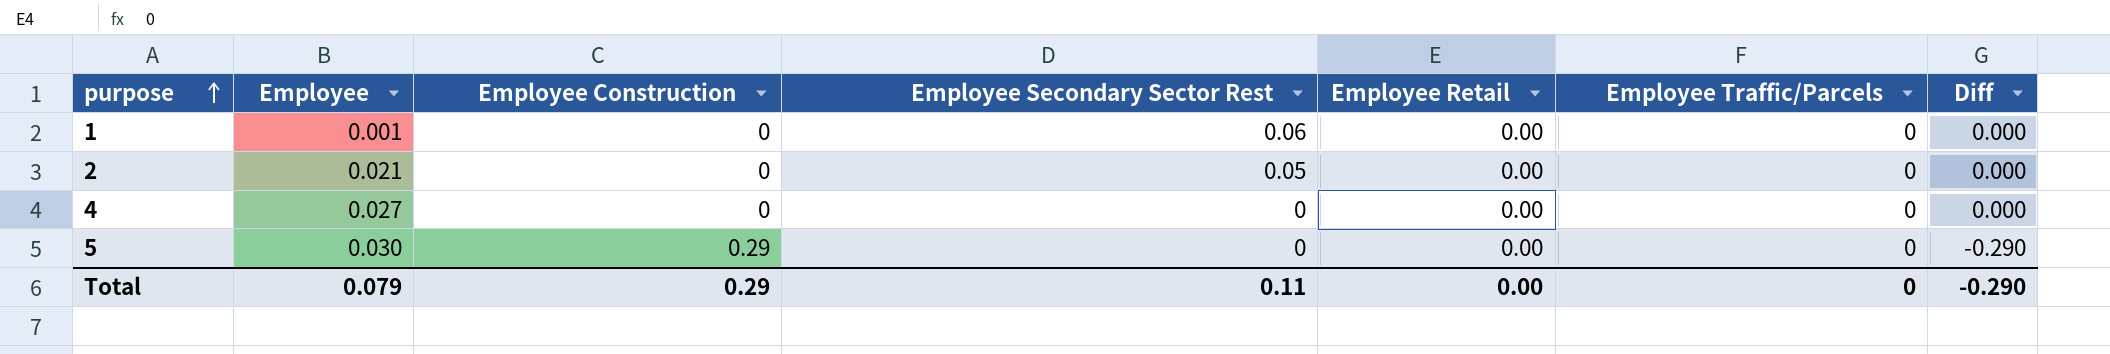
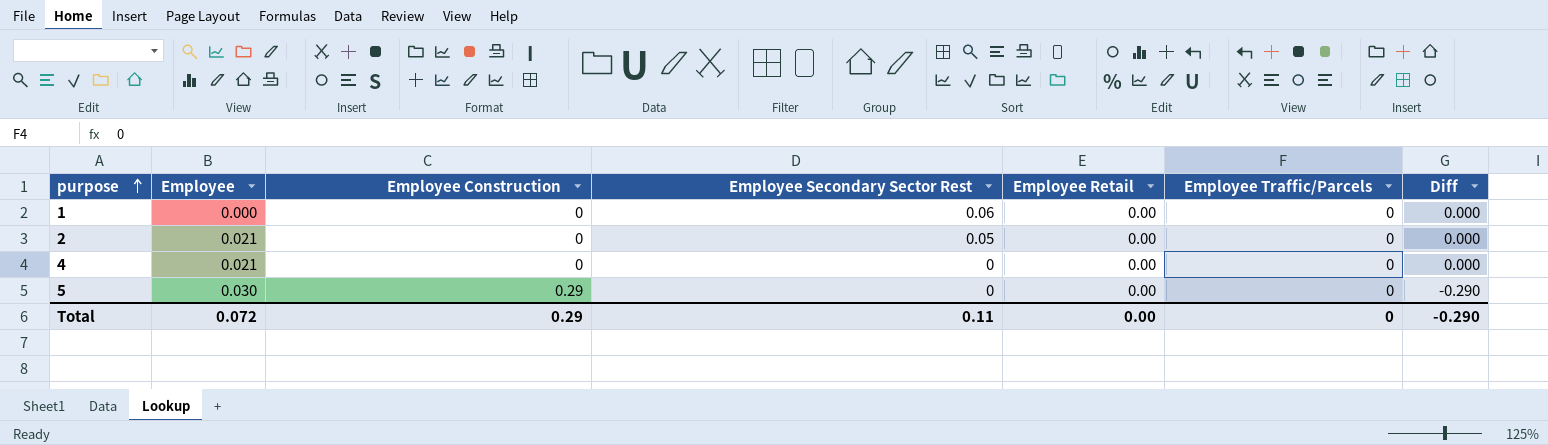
1 | Employee: 0.001 -> 0.000
4 | Employee: 0.027 -> 0.021
Total | Employee: 0.079 -> 0.072

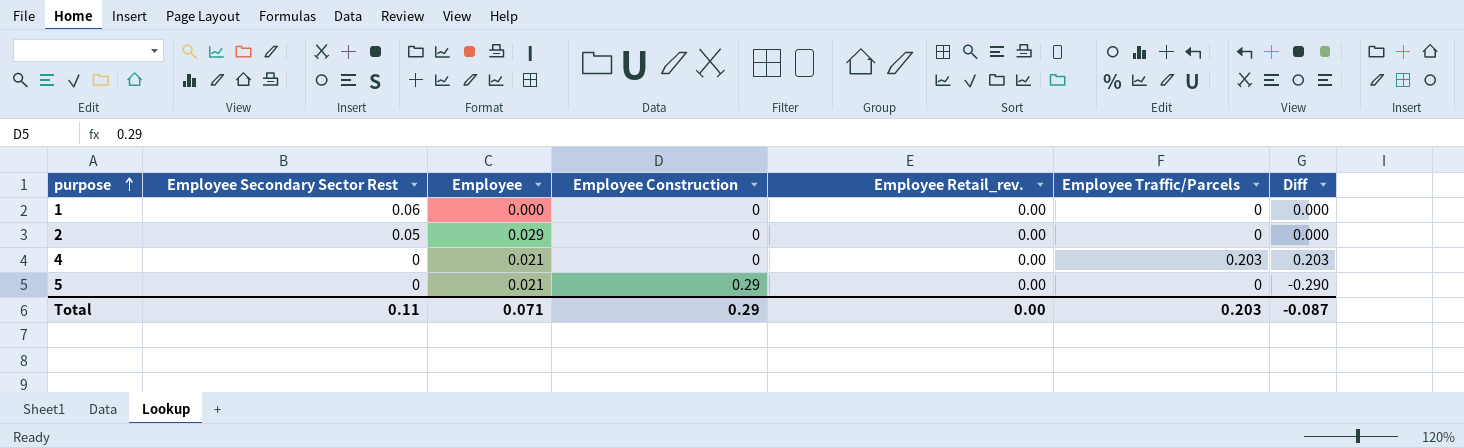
column Employee Secondary Sector Rest | position: 4 -> 2
column name: Employee Retail -> Employee Retail_rev.
2 | Employee: 0.021 -> 0.029
4 | Employee Traffic/Parcels: 0 -> 0.203
4 | Diff: 0.000 -> 0.203
5 | Employee: 0.030 -> 0.021
Total | Employee: 0.072 -> 0.071
Total | Employee Traffic/Parcels: 0 -> 0.203
Total | Diff: -0.290 -> -0.087

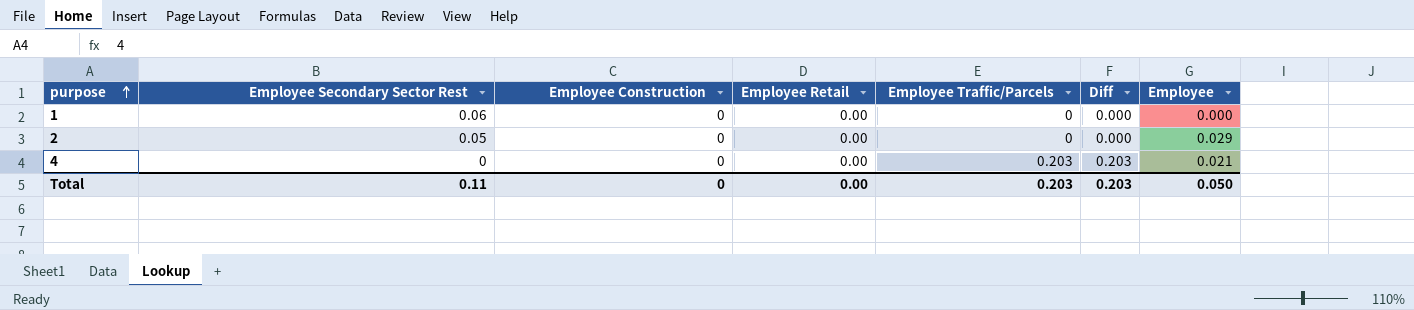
column name: Employee Retail_rev. -> Employee Retail
column Employee | position: 3 -> 7
row 5: 0 | 0.021 | 0.29 | 0.00 | 0 | -0.290 -> none
Total | Employee Construction: 0.29 -> 0
Total | Diff: -0.087 -> 0.203
Total | Employee: 0.071 -> 0.050

